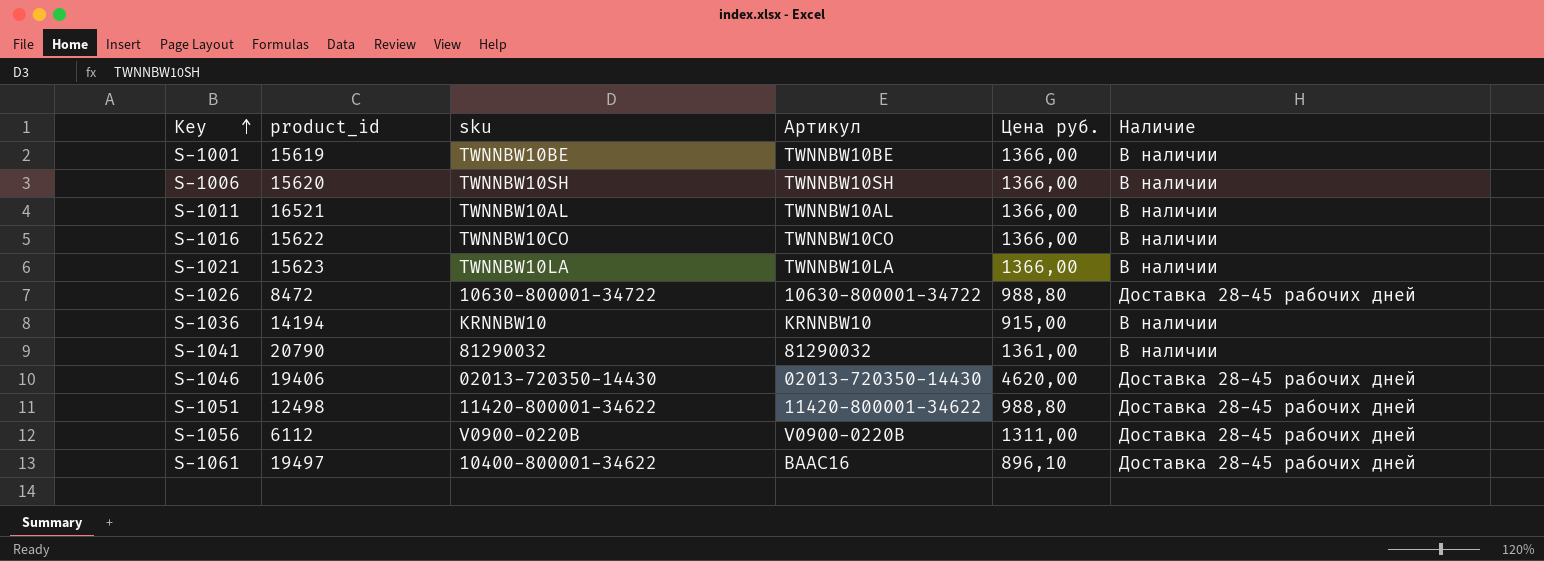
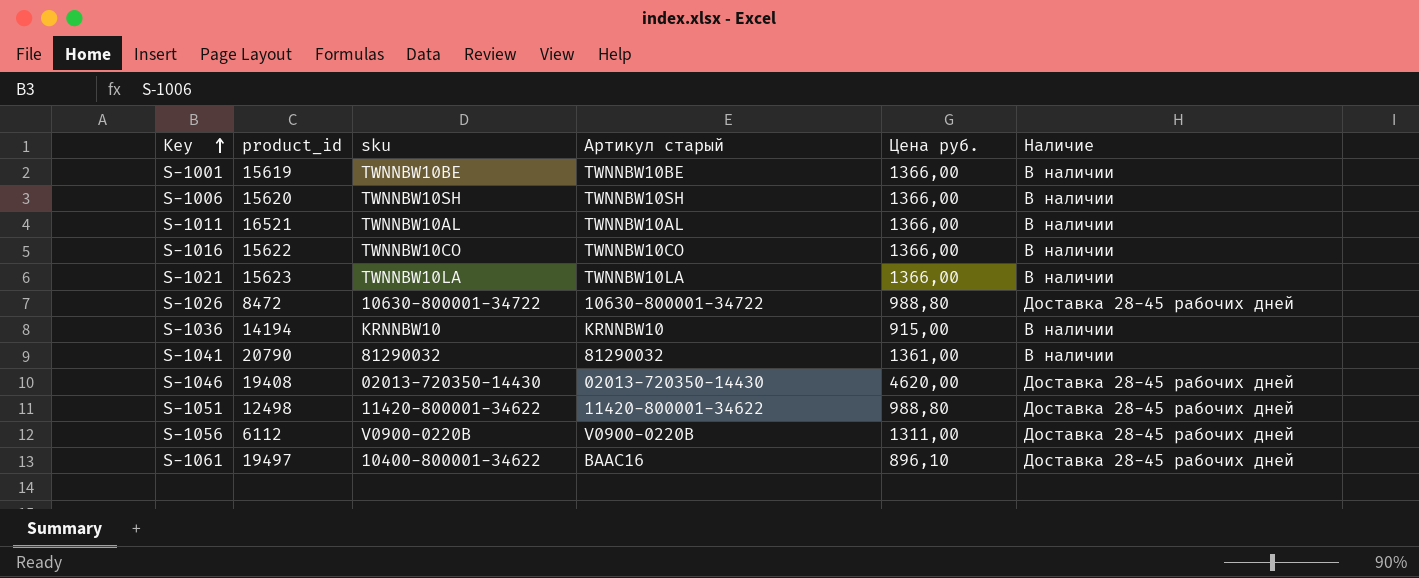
column name: Артикул -> Артикул старый
S-1046 | product_id: 19406 -> 19408

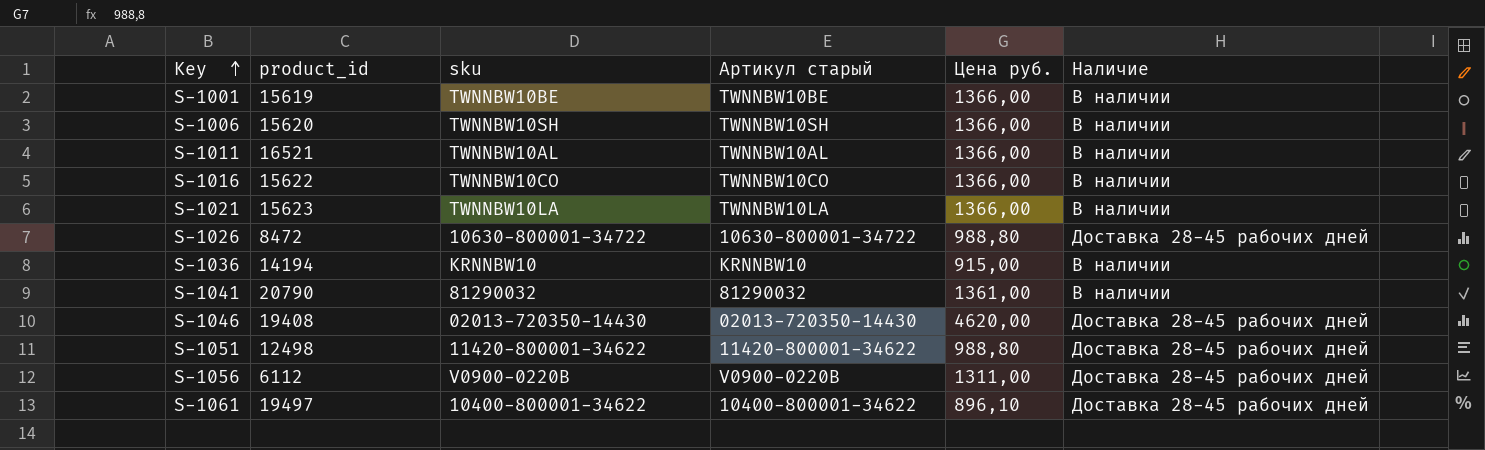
S-1061 | Артикул старый: BAAC16 -> 10400-800001-34622

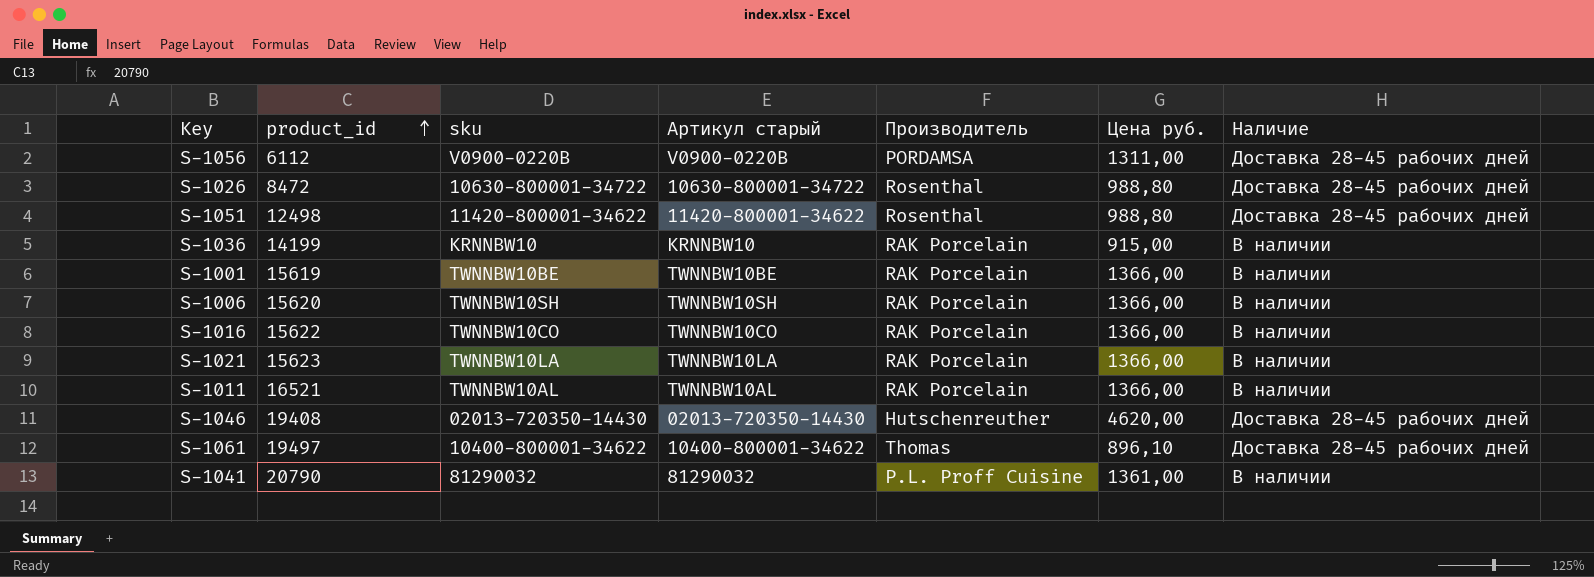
row order: Key ascending -> product_id ascending
column Производитель | position: none -> 5
S-1036 | product_id: 14194 -> 14199

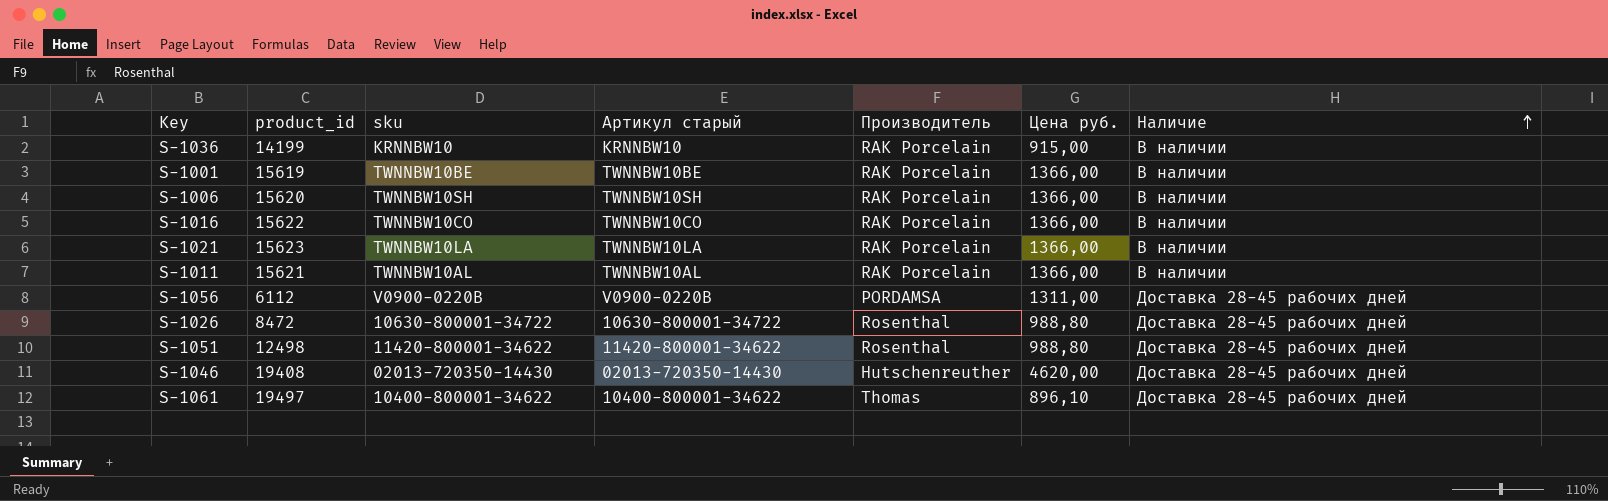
row order: product_id ascending -> Наличие ascending
row S-1041: 20790 | 81290032 | 81290032 | P.L. Proff Cuisine | 1361,00 | В наличии -> none
S-1011 | product_id: 16521 -> 15621

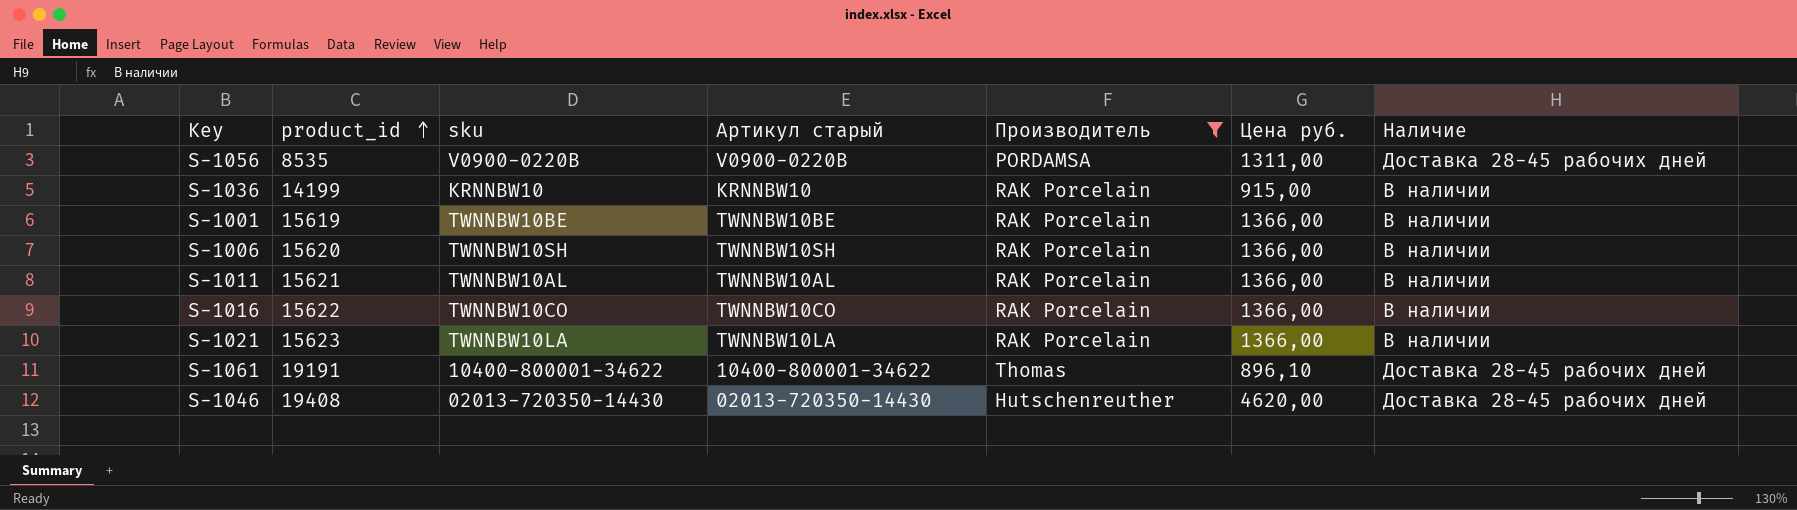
filter: none -> Производитель != Rosenthal
row order: Наличие ascending -> product_id ascending
S-1056 | product_id: 6112 -> 8535
S-1061 | product_id: 19497 -> 19191

